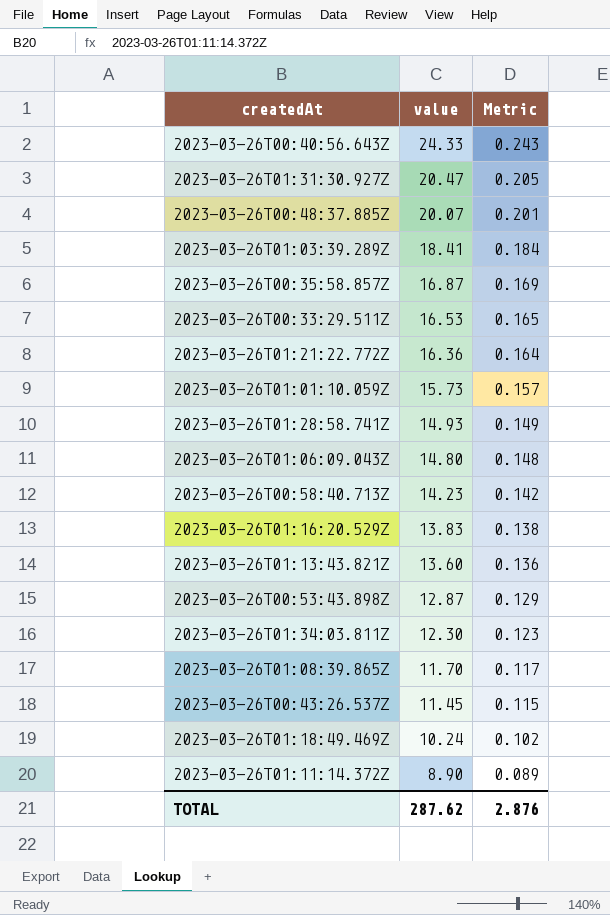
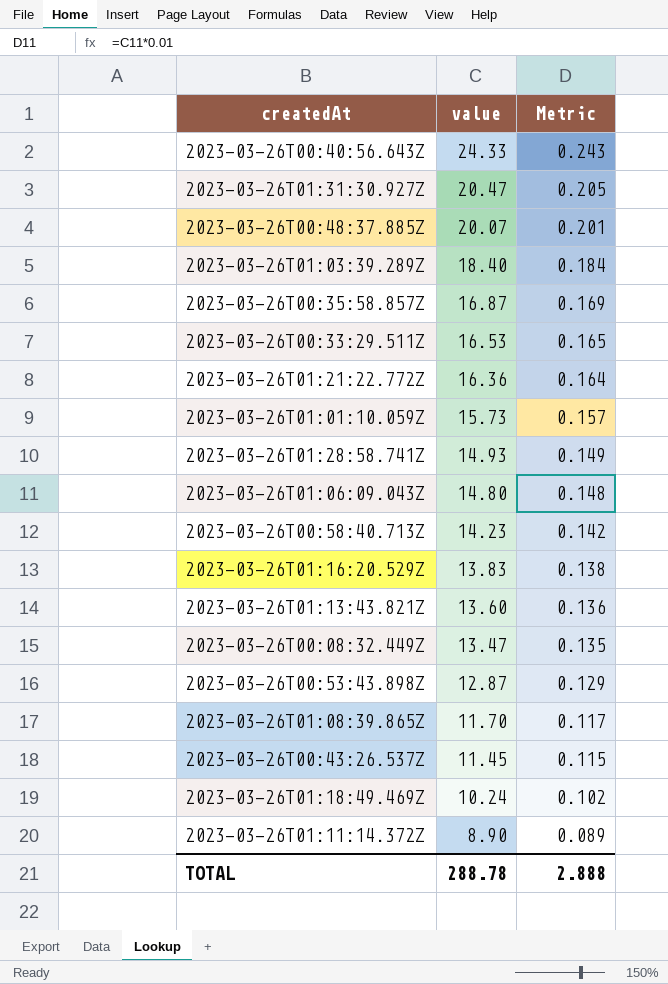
row 2023-03-26T01:34:03.811Z: 12.30 | 0.123 -> none
2023-03-26T01:03:39.289Z | value: 18.41 -> 18.40
row 2023-03-26T00:08:32.449Z: none -> 13.47 | 0.135
TOTAL | value: 287.62 -> 288.78
TOTAL | Metric: 2.876 -> 2.888

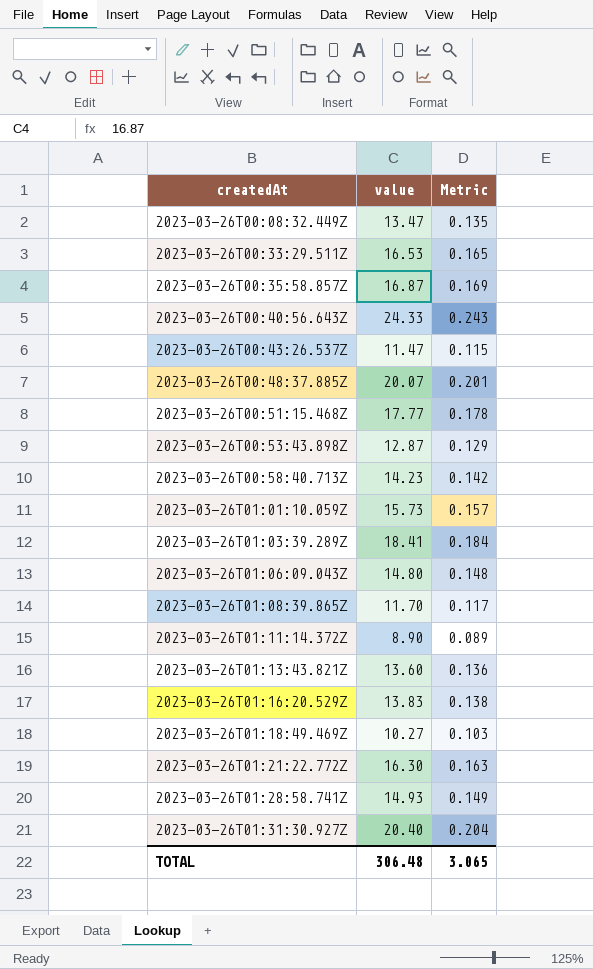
row order: value descending -> createdAt ascending
2023-03-26T00:43:26.537Z | value: 11.45 -> 11.47
row 2023-03-26T00:51:15.468Z: none -> 17.77 | 0.178
2023-03-26T01:03:39.289Z | value: 18.40 -> 18.41
2023-03-26T01:18:49.469Z | value: 10.24 -> 10.27
2023-03-26T01:18:49.469Z | Metric: 0.102 -> 0.103
2023-03-26T01:21:22.772Z | value: 16.36 -> 16.30
2023-03-26T01:21:22.772Z | Metric: 0.164 -> 0.163
2023-03-26T01:31:30.927Z | value: 20.47 -> 20.40
2023-03-26T01:31:30.927Z | Metric: 0.205 -> 0.204
TOTAL | value: 288.78 -> 306.48
TOTAL | Metric: 2.888 -> 3.065

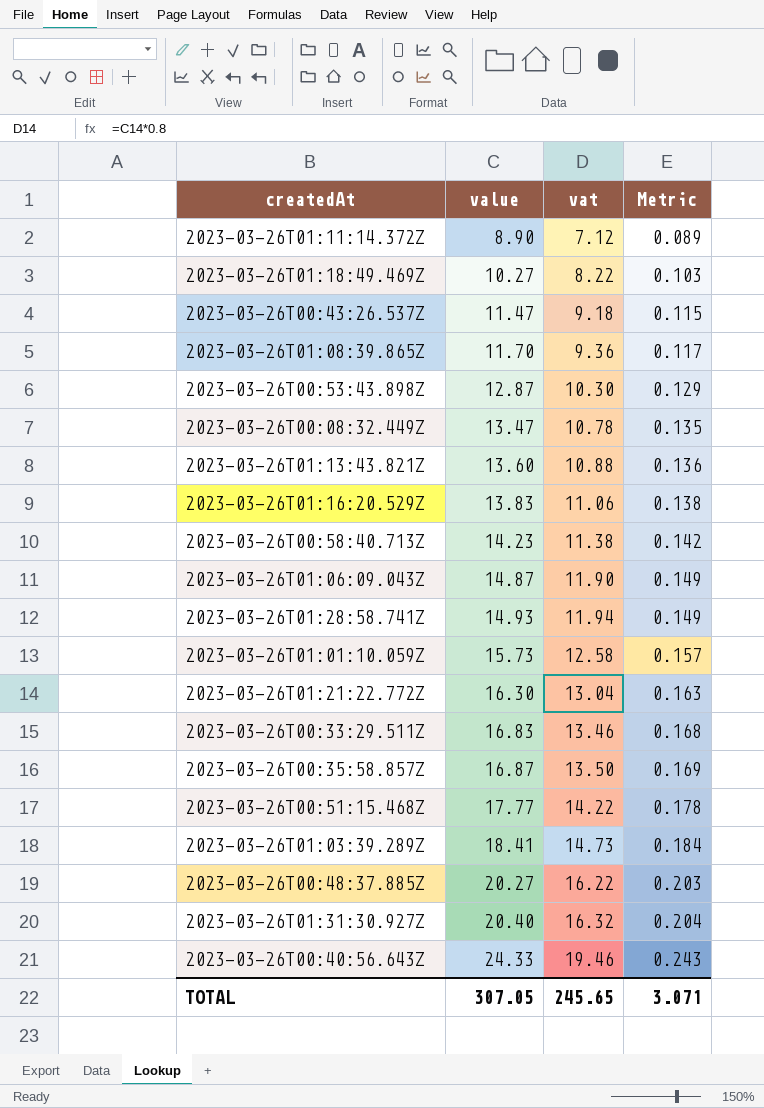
row order: createdAt ascending -> value ascending
column vat | formula: none -> [value] * 0.8
2023-03-26T01:06:09.043Z | value: 14.80 -> 14.87
2023-03-26T01:06:09.043Z | Metric: 0.148 -> 0.149
2023-03-26T00:33:29.511Z | value: 16.53 -> 16.83
2023-03-26T00:33:29.511Z | Metric: 0.165 -> 0.168
2023-03-26T00:48:37.885Z | value: 20.07 -> 20.27
2023-03-26T00:48:37.885Z | Metric: 0.201 -> 0.203
TOTAL | value: 306.48 -> 307.05
TOTAL | Metric: 3.065 -> 3.071

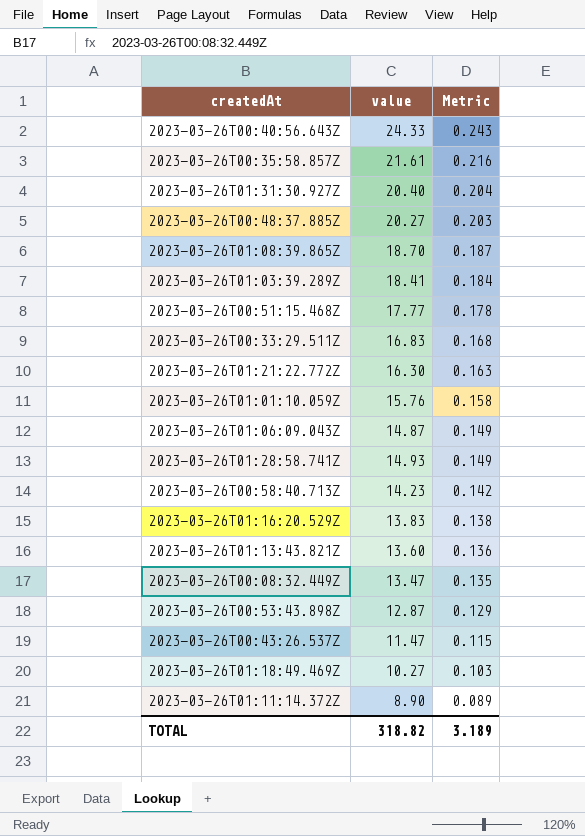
row order: value ascending -> Metric descending
column vat | formula: [value] * 0.8 -> none
2023-03-26T00:35:58.857Z | value: 16.87 -> 21.61
2023-03-26T00:35:58.857Z | Metric: 0.169 -> 0.216
2023-03-26T01:08:39.865Z | value: 11.70 -> 18.70
2023-03-26T01:08:39.865Z | Metric: 0.117 -> 0.187
2023-03-26T01:01:10.059Z | value: 15.73 -> 15.76
2023-03-26T01:01:10.059Z | Metric: 0.157 -> 0.158
TOTAL | value: 307.05 -> 318.82
TOTAL | Metric: 3.071 -> 3.189

